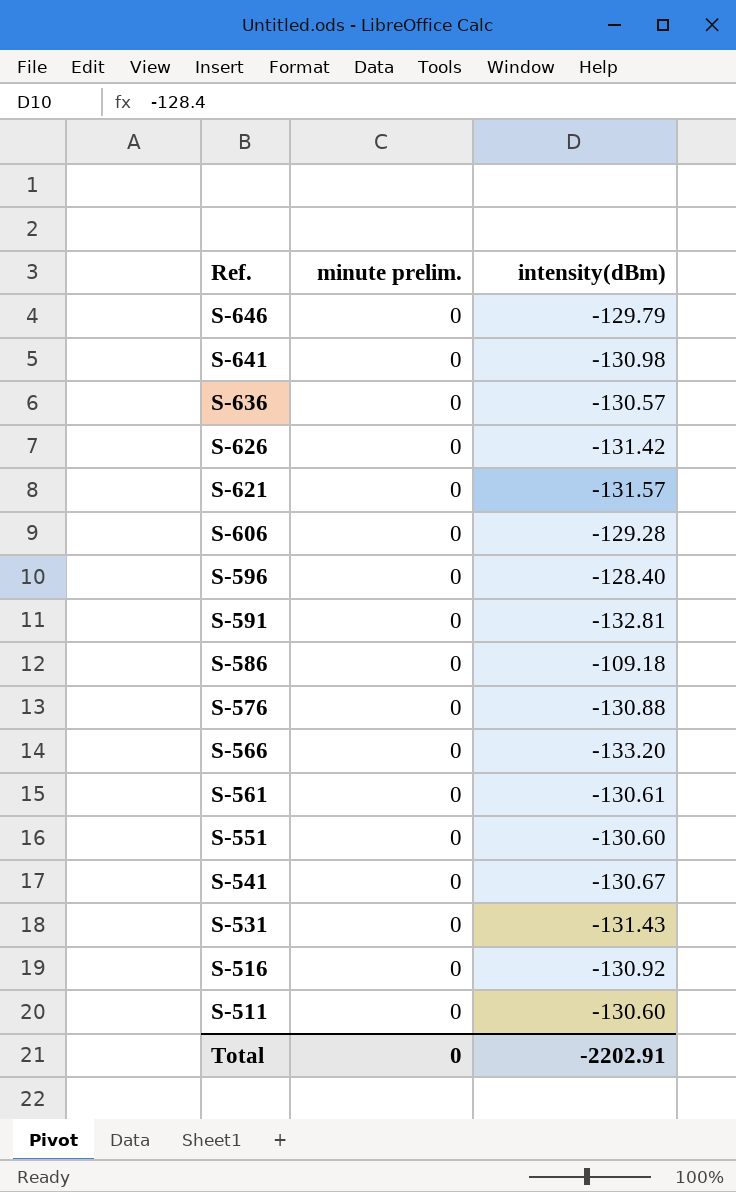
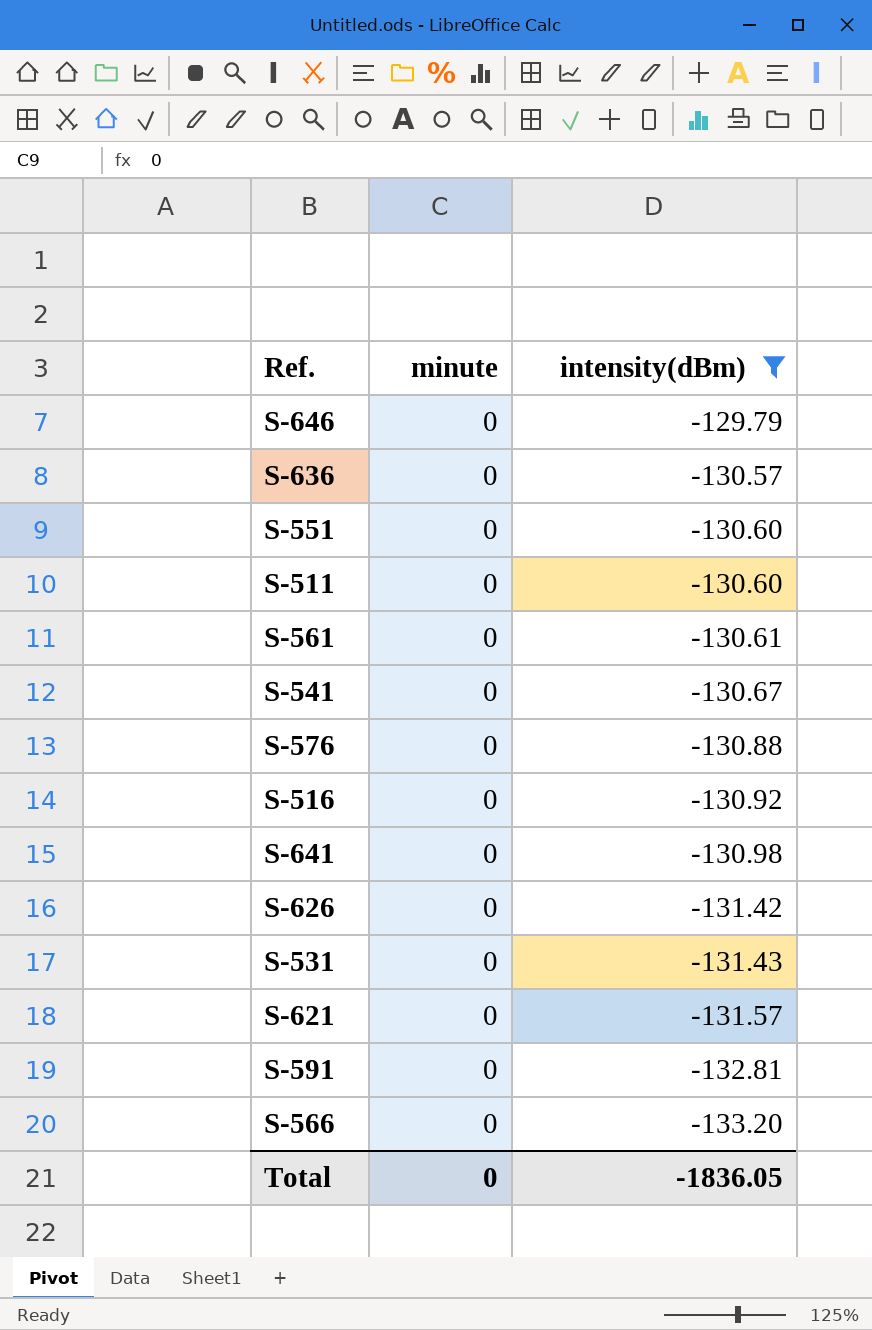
filter: none -> intensity(dBm) <= -129.79
row order: Ref. descending -> intensity(dBm) descending
column name: minute prelim. -> minute
Total | intensity(dBm): -2202.91 -> -1836.05

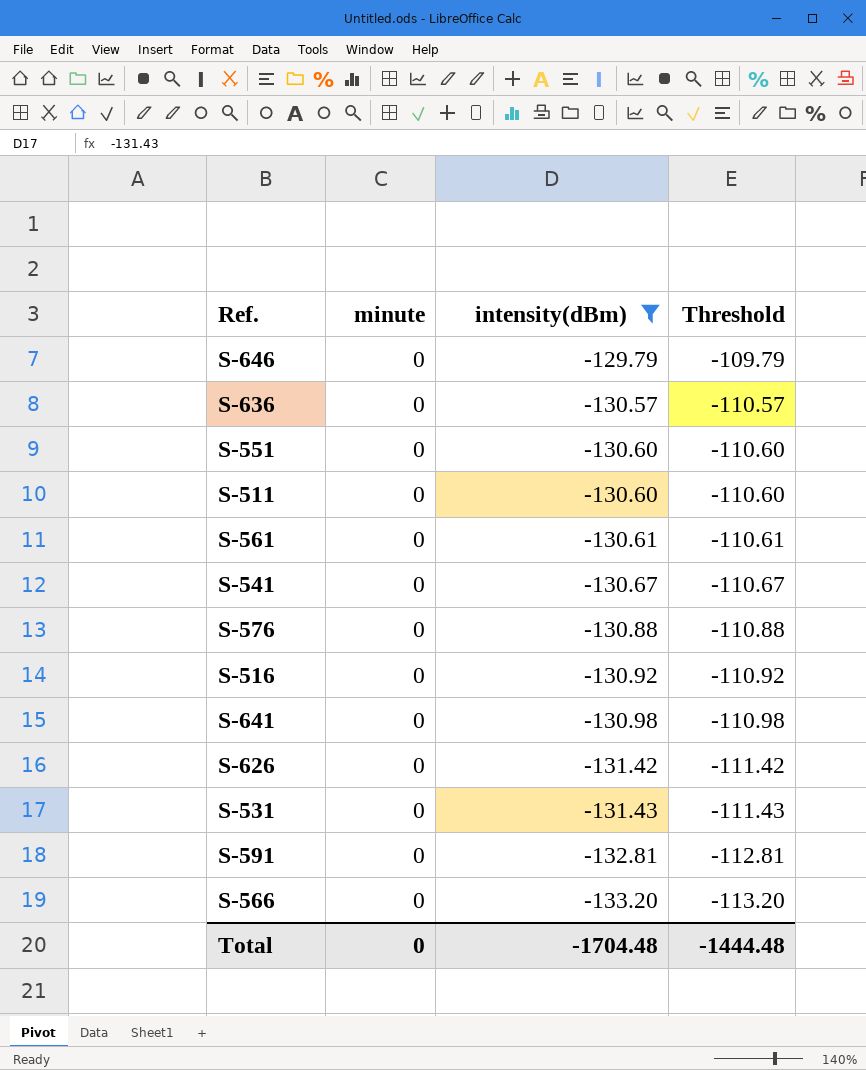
column Threshold | formula: none -> [intensity(dBm)] + 20
row S-621: 0 | -131.57 -> none
Total | intensity(dBm): -1836.05 -> -1704.48

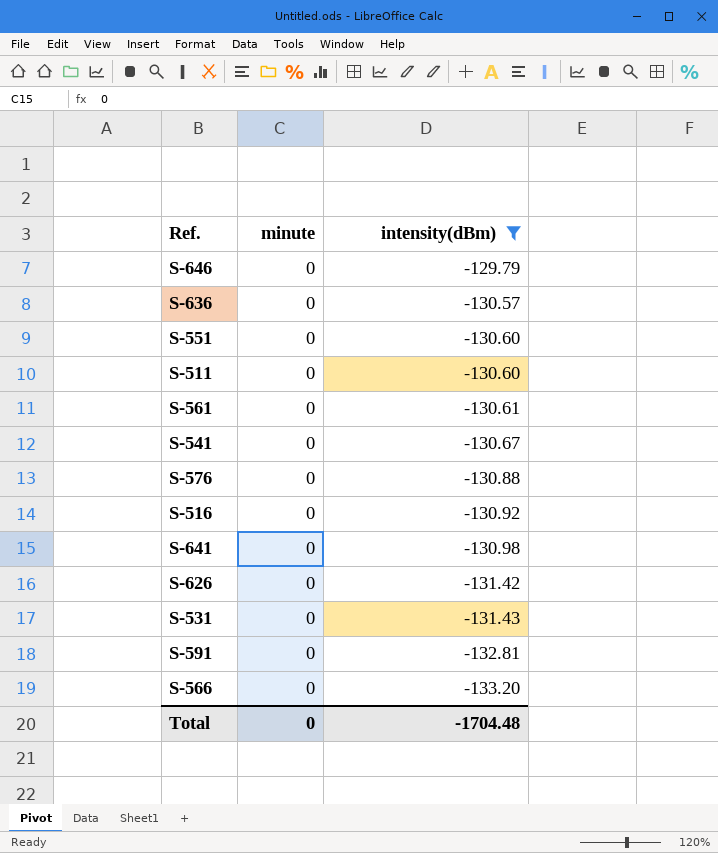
column Threshold | formula: [intensity(dBm)] + 20 -> none

